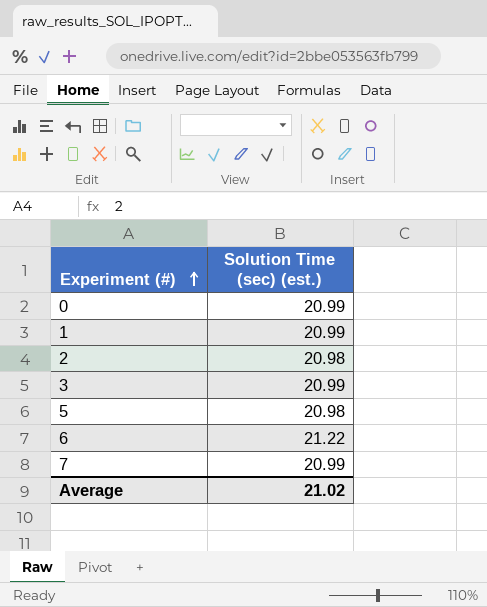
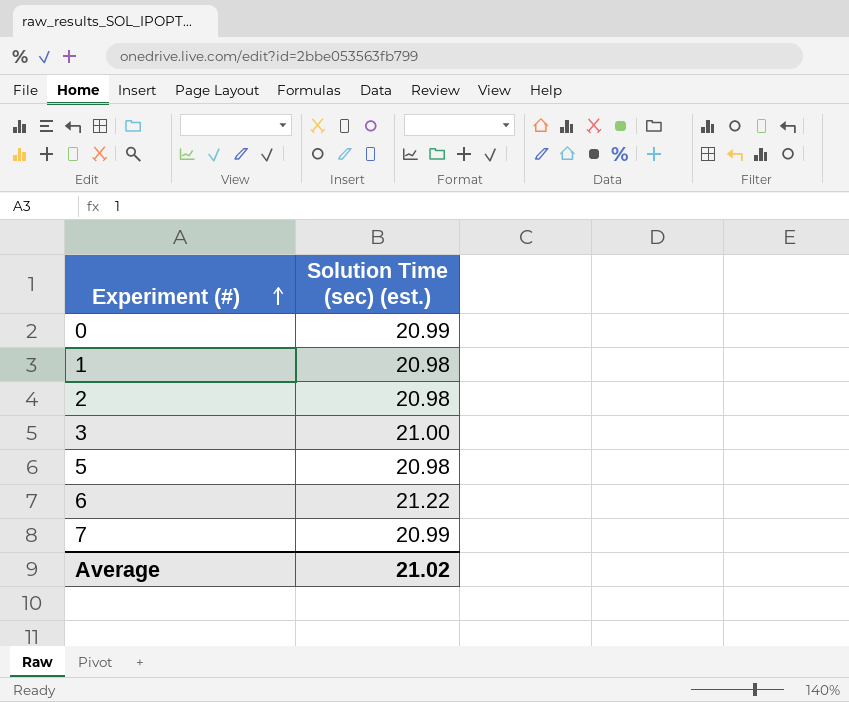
1 | Solution Time (sec) (est.): 20.99 -> 20.98
3 | Solution Time (sec) (est.): 20.99 -> 21.00

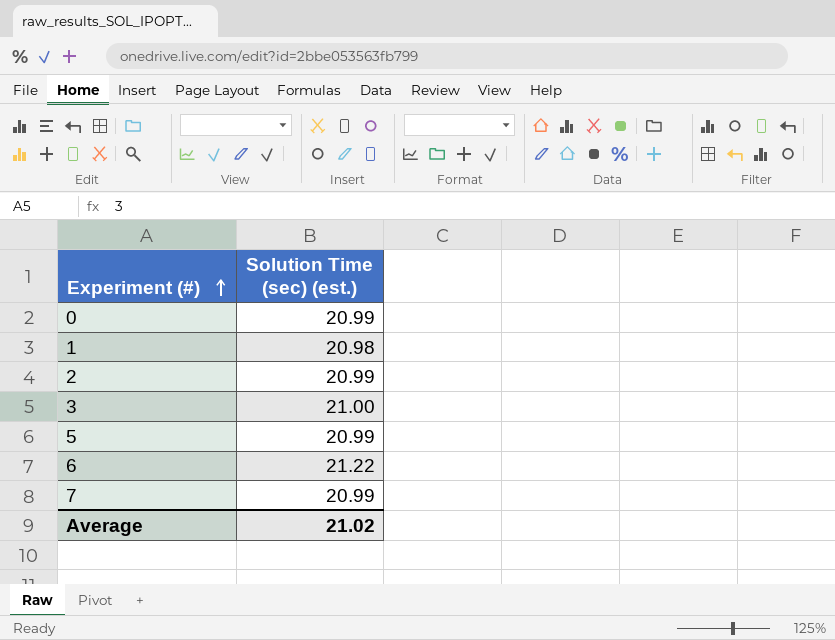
2 | Solution Time (sec) (est.): 20.98 -> 20.99
5 | Solution Time (sec) (est.): 20.98 -> 20.99

